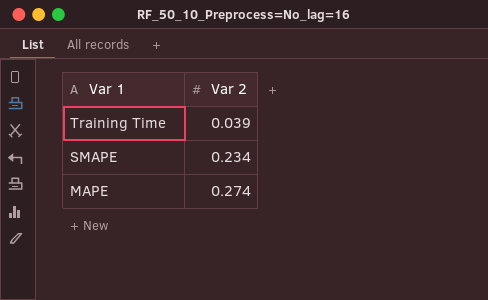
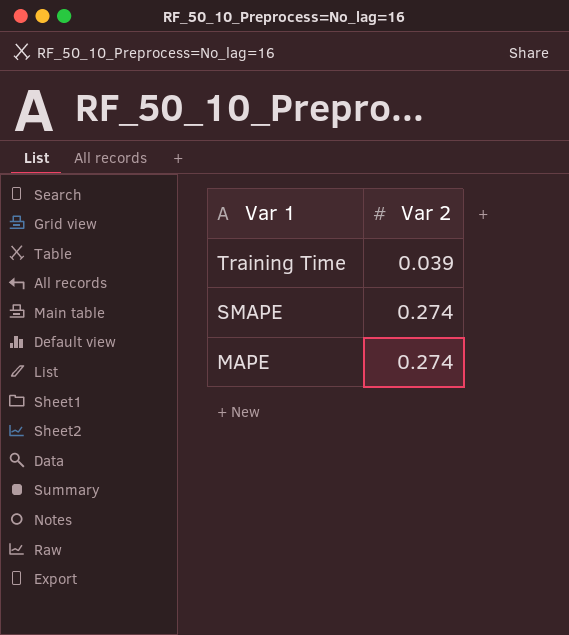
SMAPE | Var 2: 0.234 -> 0.274

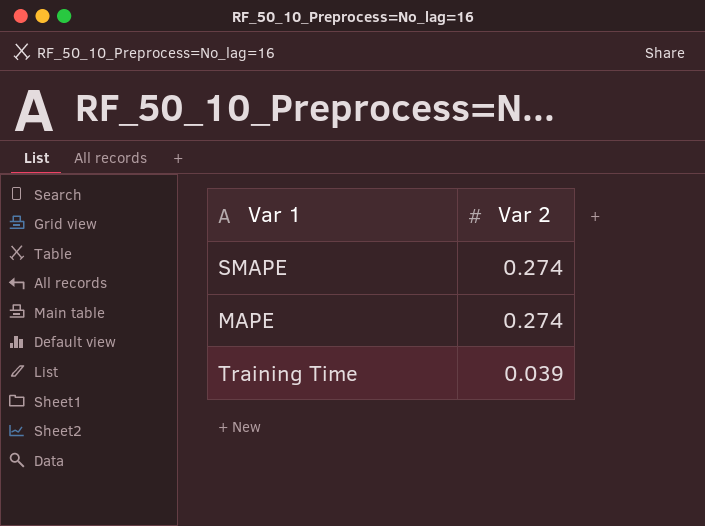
row order: Var 1 descending -> Var 2 descending

